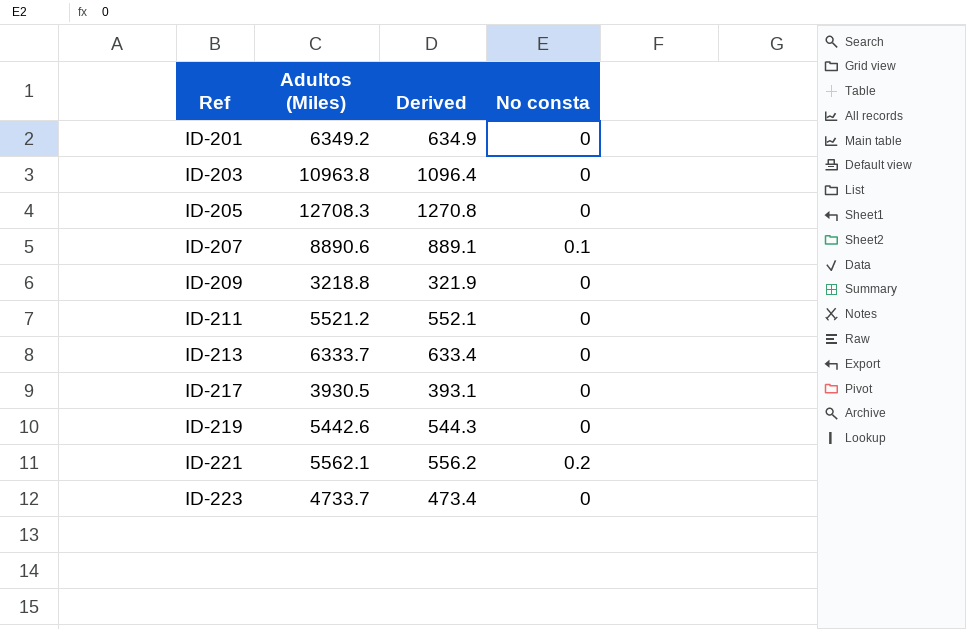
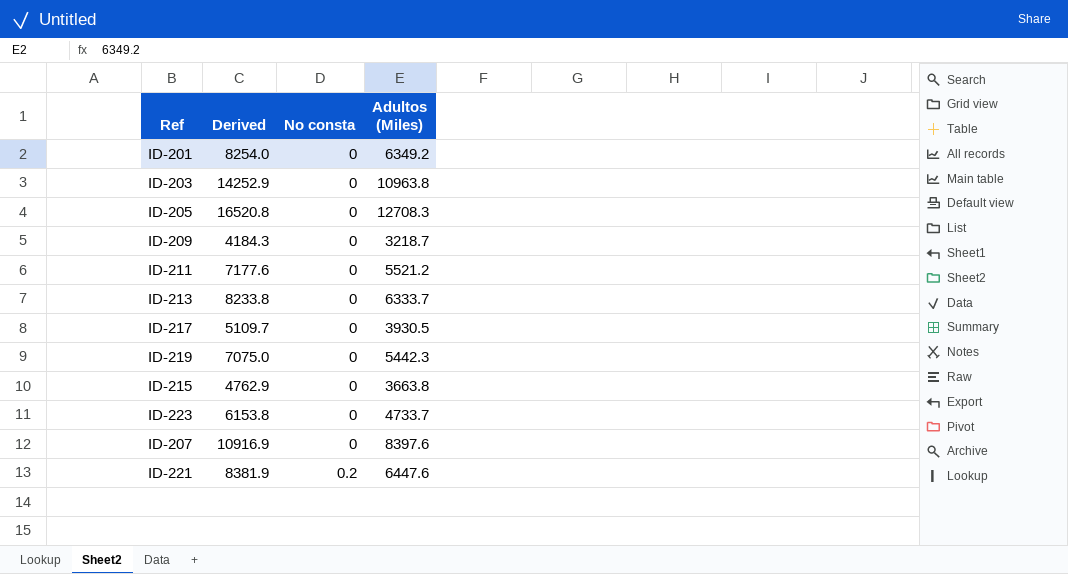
row order: Ref ascending -> No consta ascending
column Derived | formula: [Adultos (Miles)] * 0.1 -> [Adultos (Miles)] * 1.3
column Adultos (Miles) | position: 2 -> 4
ID-209 | Adultos (Miles): 3218.8 -> 3218.7
ID-219 | Adultos (Miles): 5442.6 -> 5442.3
row ID-215: none -> 4762.9 | 0 | 3663.8
ID-207 | No consta: 0.1 -> 0
ID-207 | Adultos (Miles): 8890.6 -> 8397.6
ID-221 | Adultos (Miles): 5562.1 -> 6447.6

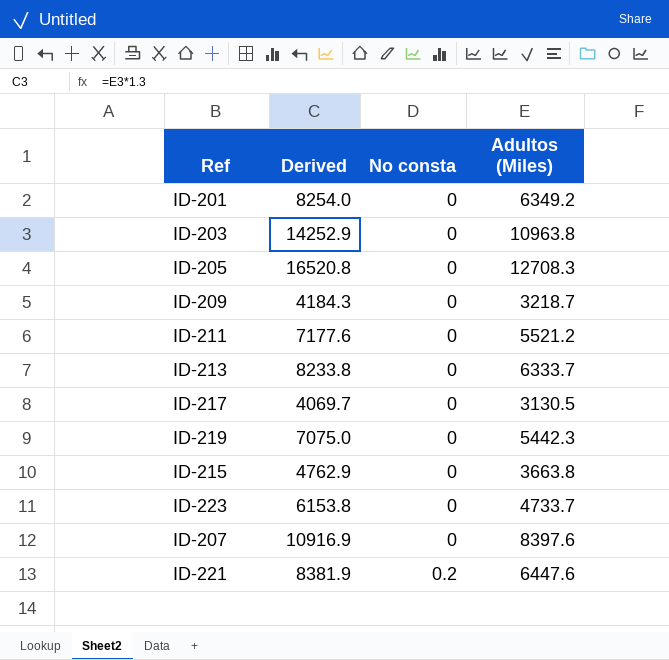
ID-217 | Derived: 5109.7 -> 4069.7
ID-217 | Adultos (Miles): 3930.5 -> 3130.5

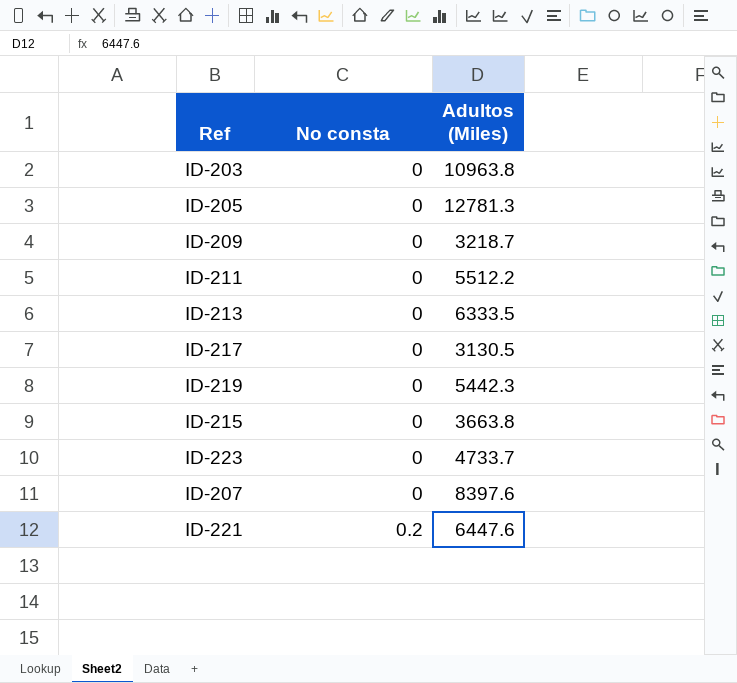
column Derived | formula: [Adultos (Miles)] * 1.3 -> none
row ID-201: 8254.0 | 0 | 6349.2 -> none
ID-205 | Adultos (Miles): 12708.3 -> 12781.3
ID-211 | Adultos (Miles): 5521.2 -> 5512.2
ID-213 | Adultos (Miles): 6333.7 -> 6333.5

